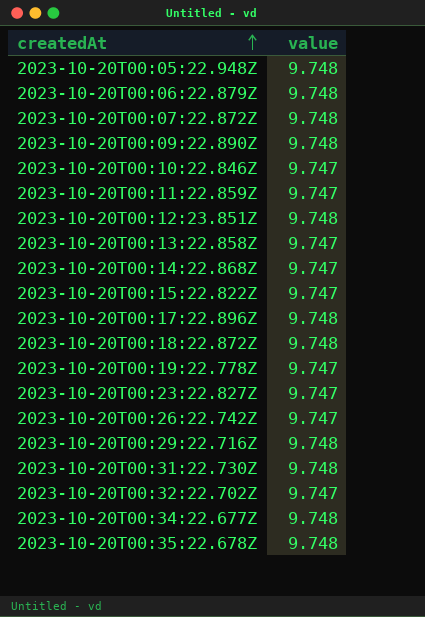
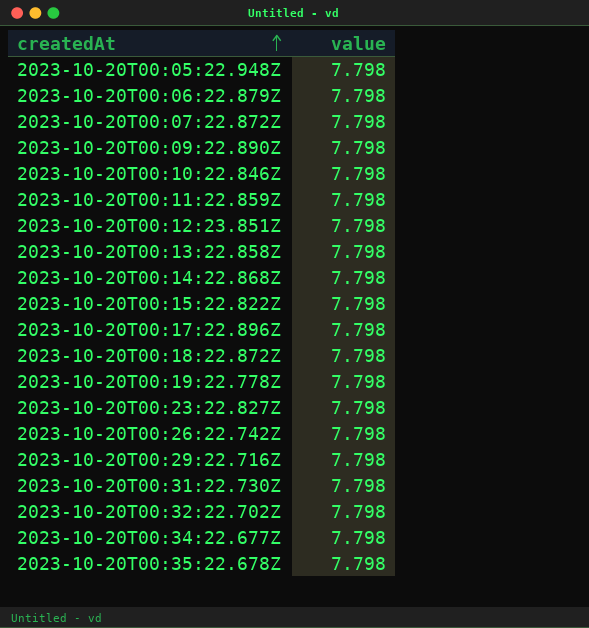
2023-10-20T00:05:22.948Z | value: 9.748 -> 7.798
2023-10-20T00:06:22.879Z | value: 9.748 -> 7.798
2023-10-20T00:07:22.872Z | value: 9.748 -> 7.798
2023-10-20T00:09:22.890Z | value: 9.748 -> 7.798
2023-10-20T00:10:22.846Z | value: 9.747 -> 7.798
2023-10-20T00:11:22.859Z | value: 9.747 -> 7.798
2023-10-20T00:12:23.851Z | value: 9.748 -> 7.798
2023-10-20T00:13:22.858Z | value: 9.747 -> 7.798
2023-10-20T00:14:22.868Z | value: 9.747 -> 7.798
2023-10-20T00:15:22.822Z | value: 9.747 -> 7.798
2023-10-20T00:17:22.896Z | value: 9.748 -> 7.798
2023-10-20T00:18:22.872Z | value: 9.748 -> 7.798
2023-10-20T00:19:22.778Z | value: 9.747 -> 7.798
2023-10-20T00:23:22.827Z | value: 9.747 -> 7.798
2023-10-20T00:26:22.742Z | value: 9.747 -> 7.798
2023-10-20T00:29:22.716Z | value: 9.748 -> 7.798
2023-10-20T00:31:22.730Z | value: 9.748 -> 7.798
2023-10-20T00:32:22.702Z | value: 9.747 -> 7.798
2023-10-20T00:34:22.677Z | value: 9.748 -> 7.798
2023-10-20T00:35:22.678Z | value: 9.748 -> 7.798

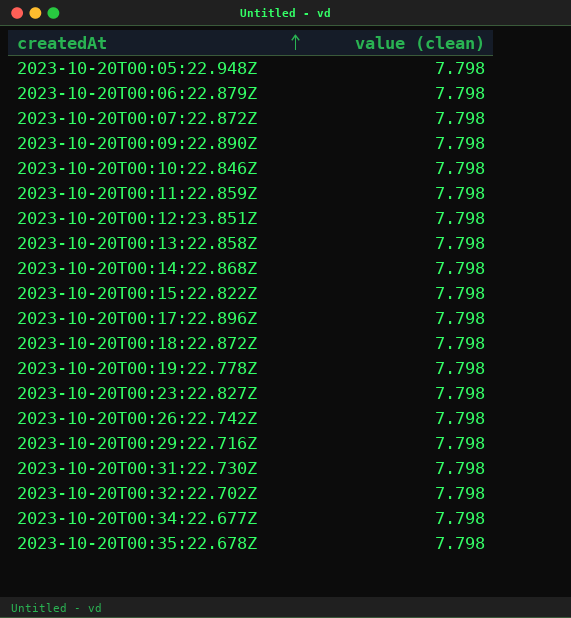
column name: value -> value (clean)

